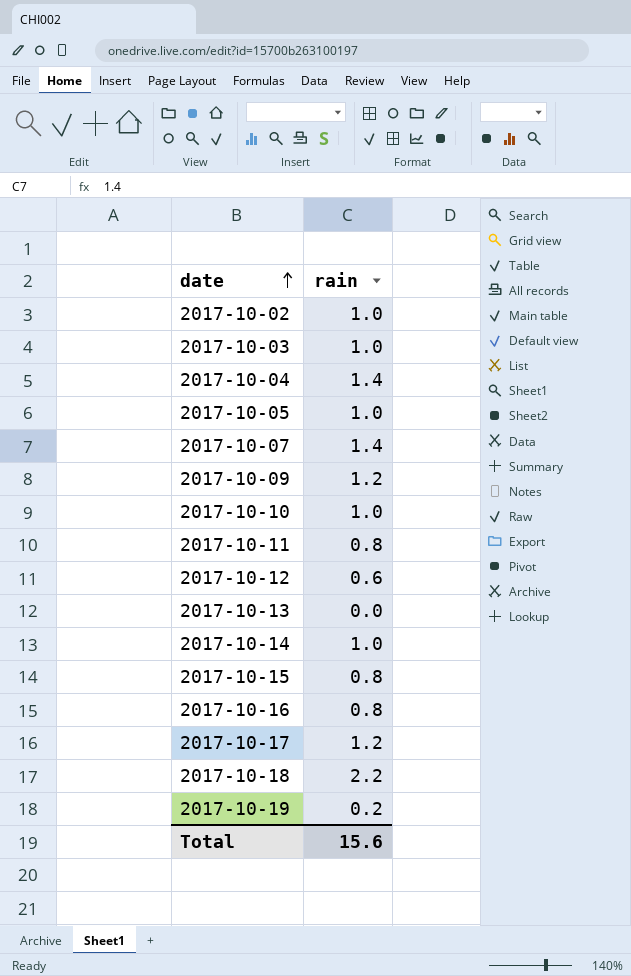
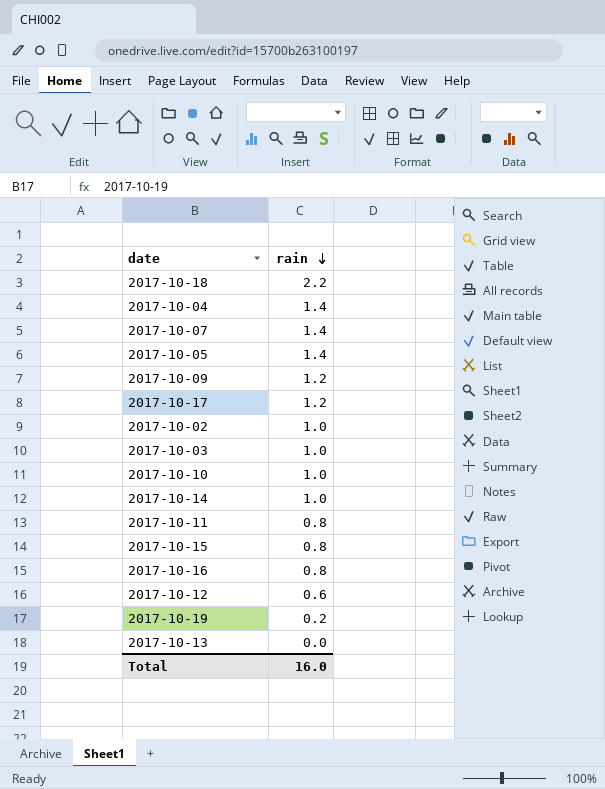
row order: date ascending -> rain descending
2017-10-05 | rain: 1.0 -> 1.4
Total | rain: 15.6 -> 16.0

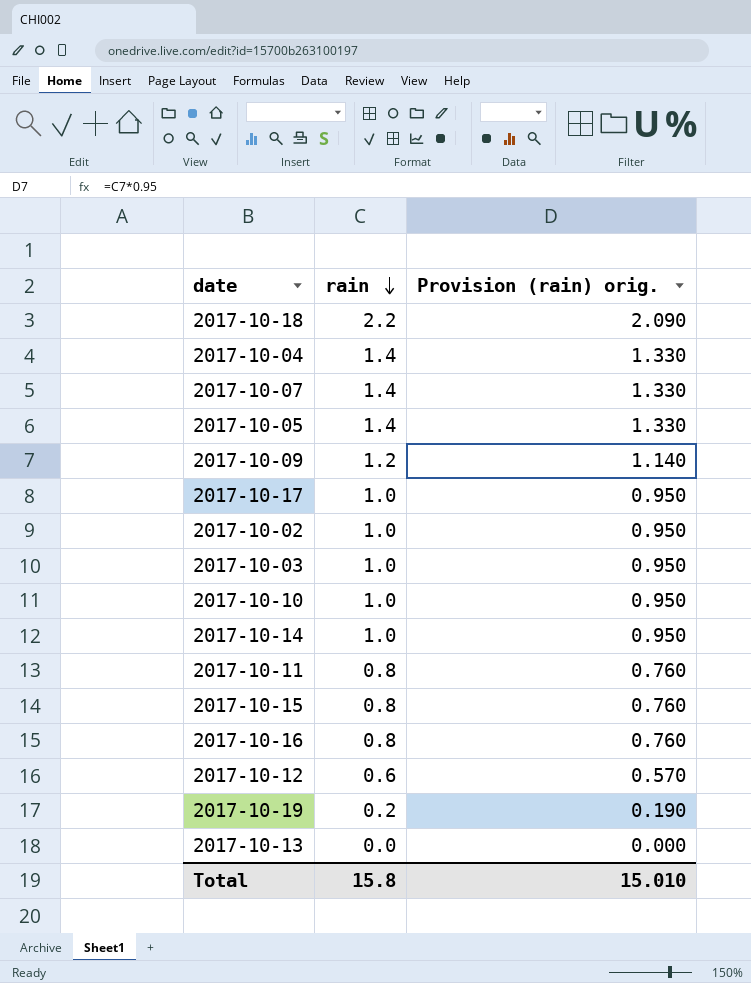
column Provision (rain) orig. | formula: none -> [rain] * 0.95
2017-10-17 | rain: 1.2 -> 1.0
Total | rain: 16.0 -> 15.8

